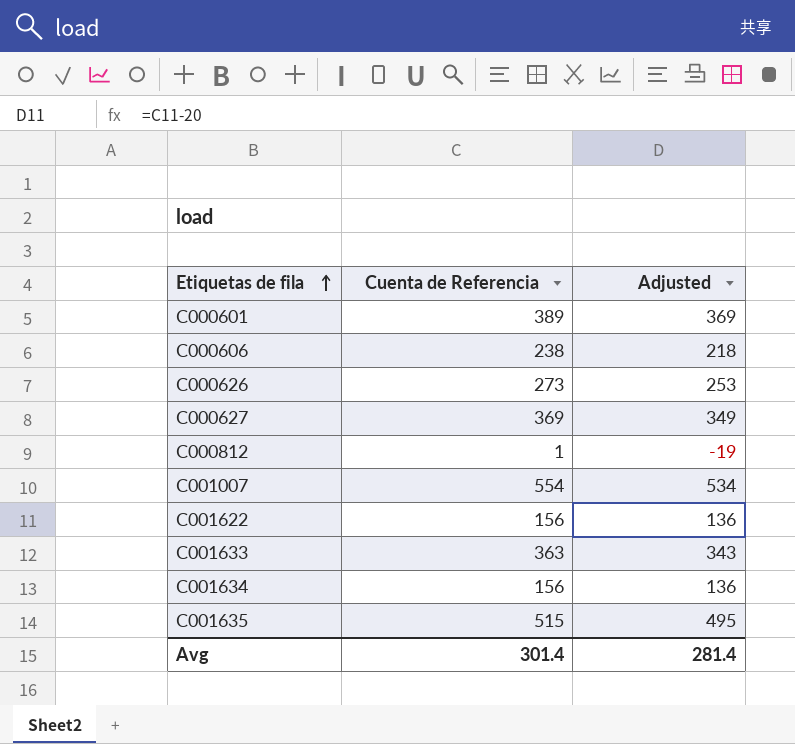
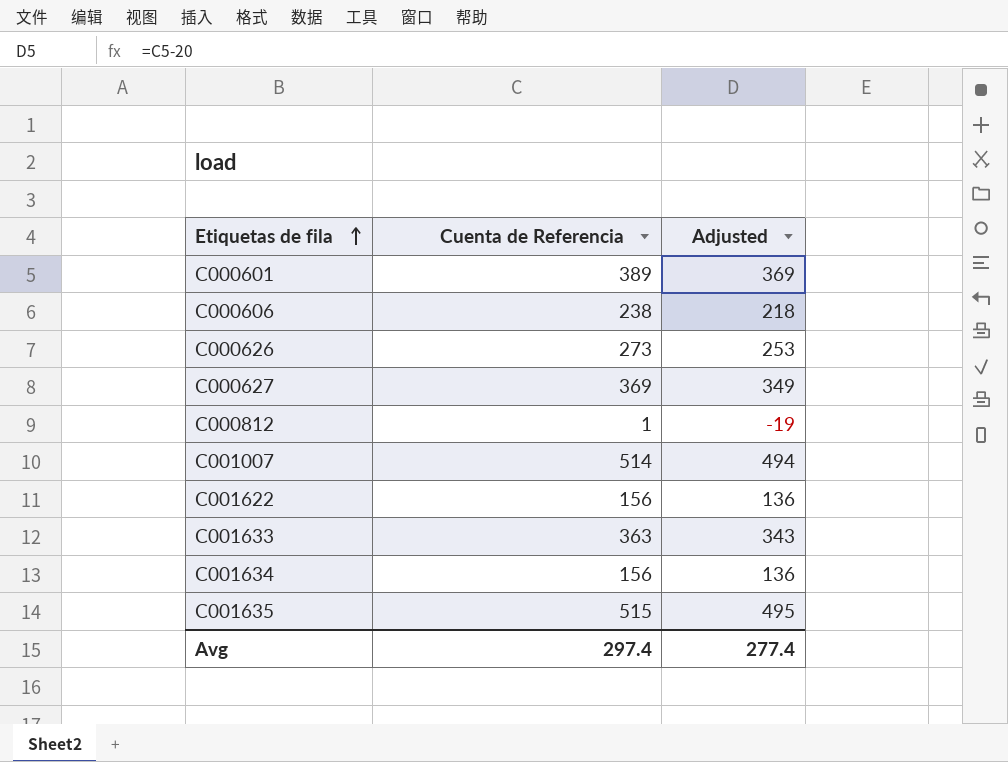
C001007 | Cuenta de Referencia: 554 -> 514
C001007 | Adjusted: 534 -> 494
Avg | Cuenta de Referencia: 301.4 -> 297.4
Avg | Adjusted: 281.4 -> 277.4

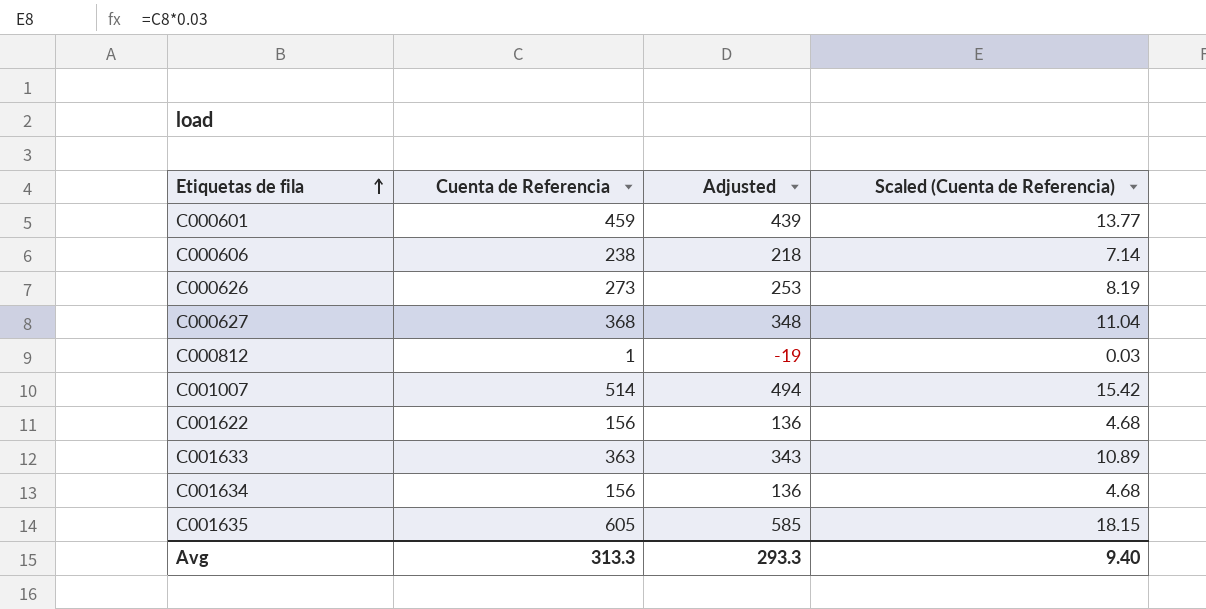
column Scaled (Cuenta de Referencia) | formula: none -> [Cuenta de Referencia] * 0.03
C000601 | Cuenta de Referencia: 389 -> 459
C000601 | Adjusted: 369 -> 439
C000627 | Cuenta de Referencia: 369 -> 368
C000627 | Adjusted: 349 -> 348
C001635 | Cuenta de Referencia: 515 -> 605
C001635 | Adjusted: 495 -> 585
Avg | Cuenta de Referencia: 297.4 -> 313.3
Avg | Adjusted: 277.4 -> 293.3

